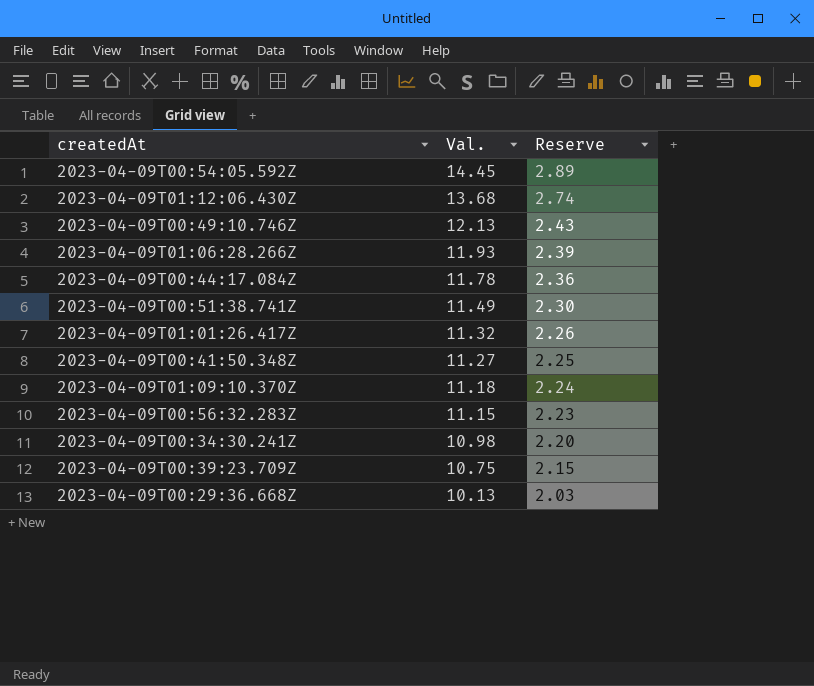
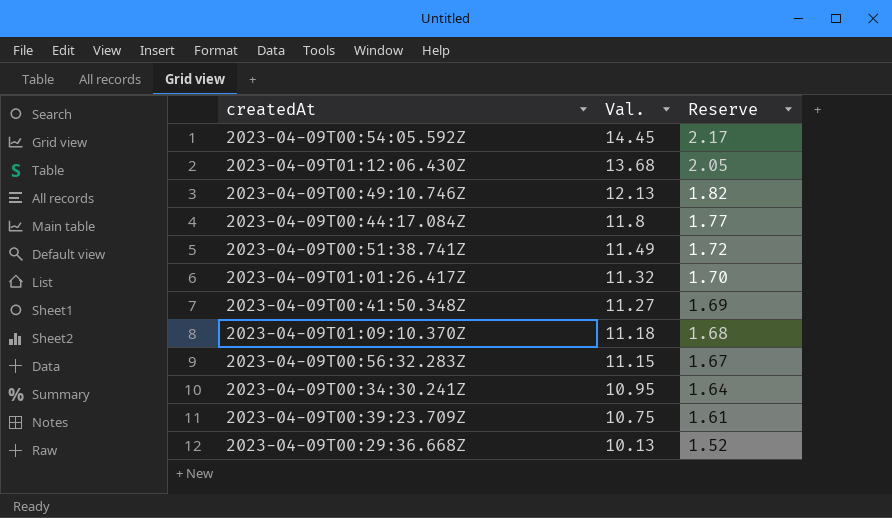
column Reserve | formula: [Val.] * 0.2 -> [Val.] * 0.15
row 2023-04-09T01:06:28.266Z: 11.93 | 2.39 -> none
2023-04-09T00:44:17.084Z | Val.: 11.78 -> 11.8
2023-04-09T00:34:30.241Z | Val.: 10.98 -> 10.95

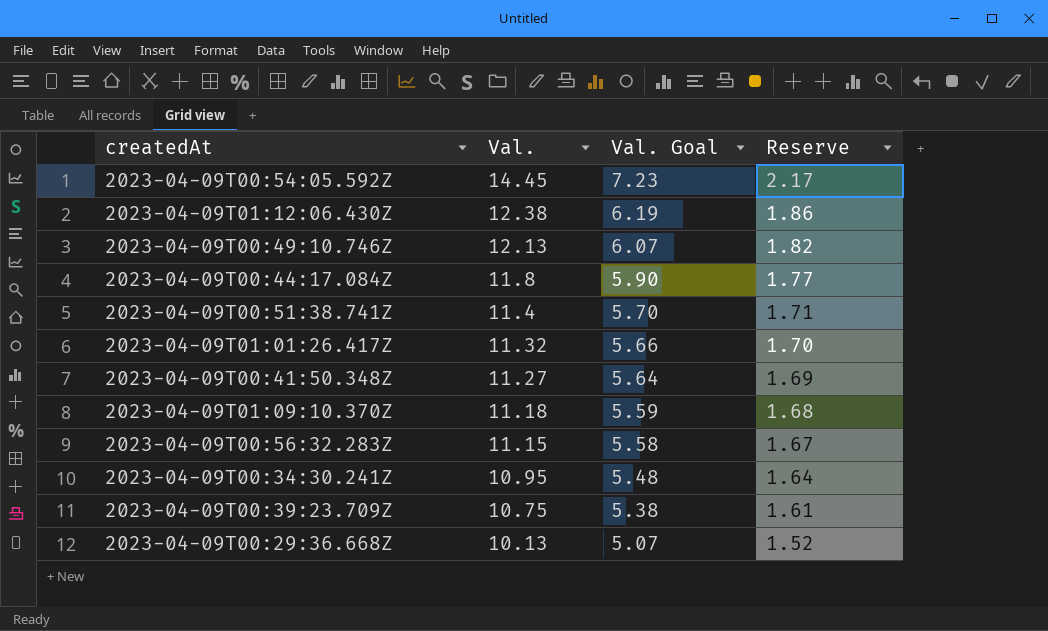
column Val. Goal | formula: none -> [Val.] * 0.5
2023-04-09T01:12:06.430Z | Val.: 13.68 -> 12.38
2023-04-09T01:12:06.430Z | Reserve: 2.05 -> 1.86
2023-04-09T00:51:38.741Z | Val.: 11.49 -> 11.4
2023-04-09T00:51:38.741Z | Reserve: 1.72 -> 1.71

